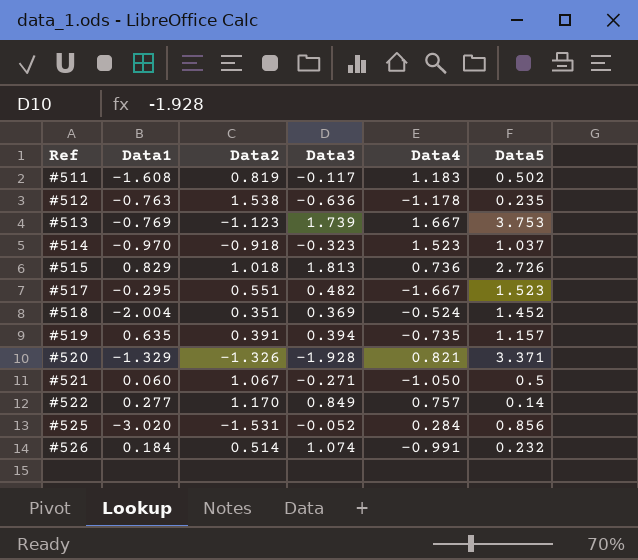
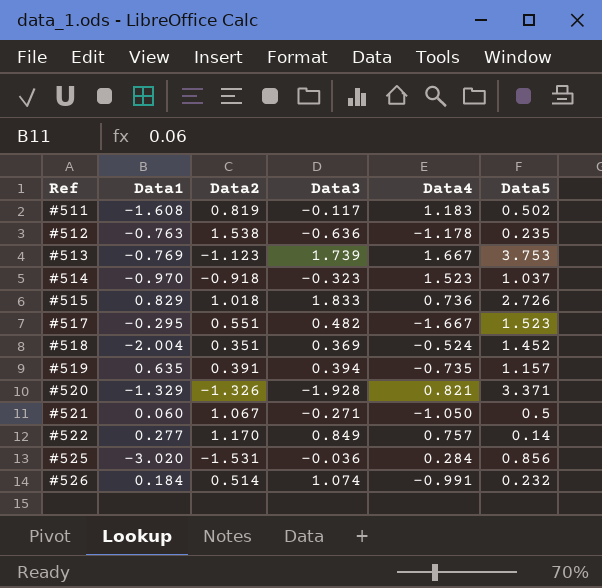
#515 | Data3: 1.813 -> 1.833
#525 | Data3: -0.052 -> -0.036

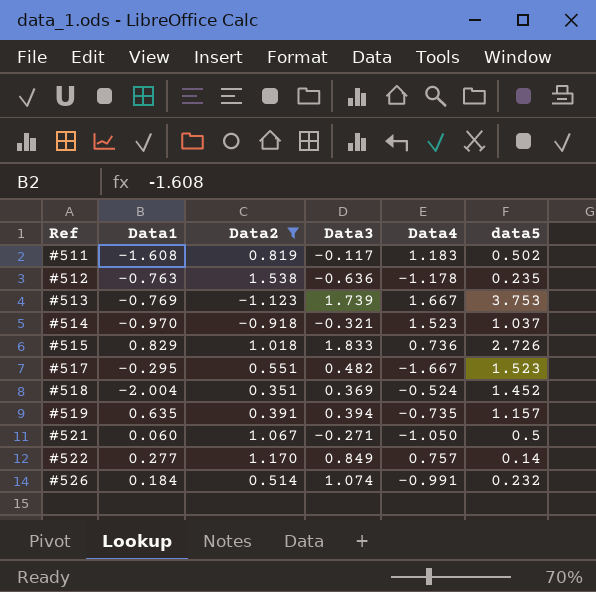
filter: none -> Data2 >= -1.123
column name: Data5 -> data5
#514 | Data3: -0.323 -> -0.321

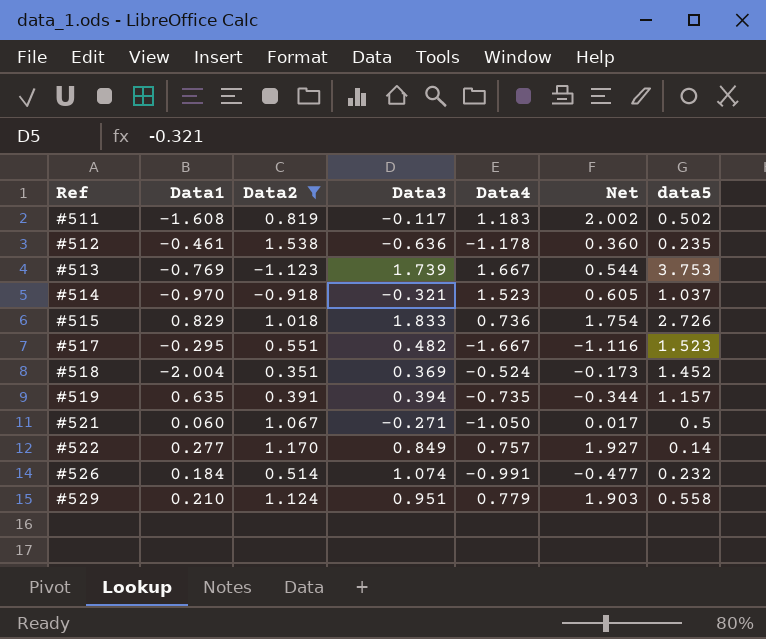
column Net | formula: none -> [Data2] + [Data4]
#512 | Data1: -0.763 -> -0.461
row #529: none -> 0.210 | 1.124 | 0.951 | 0.779 | 1.903 | 0.558

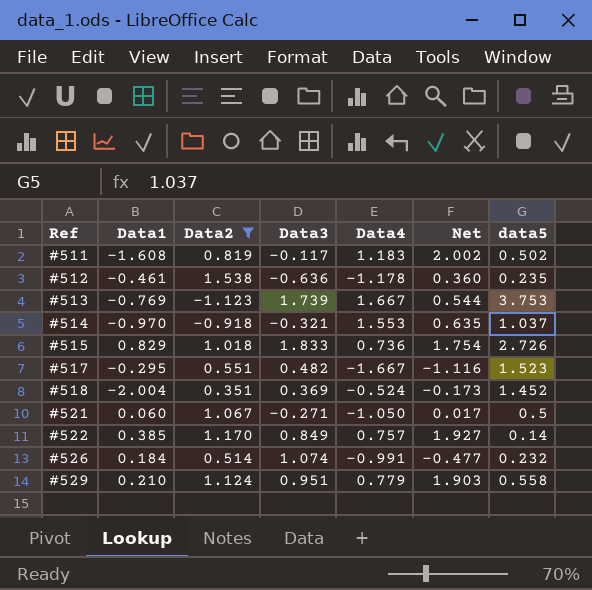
row #519: 0.635 | 0.391 | 0.394 | -0.735 | -0.344 | 1.157 -> none
#514 | Data4: 1.523 -> 1.553
#514 | Net: 0.605 -> 0.635
#522 | Data1: 0.277 -> 0.385

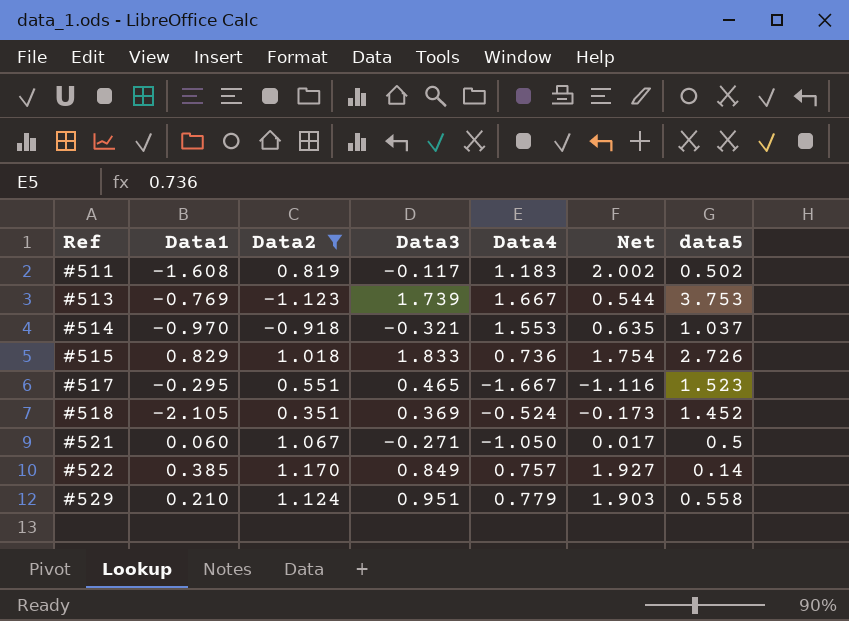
row #512: -0.461 | 1.538 | -0.636 | -1.178 | 0.360 | 0.235 -> none
row #526: 0.184 | 0.514 | 1.074 | -0.991 | -0.477 | 0.232 -> none
#517 | Data3: 0.482 -> 0.465
#518 | Data1: -2.004 -> -2.105

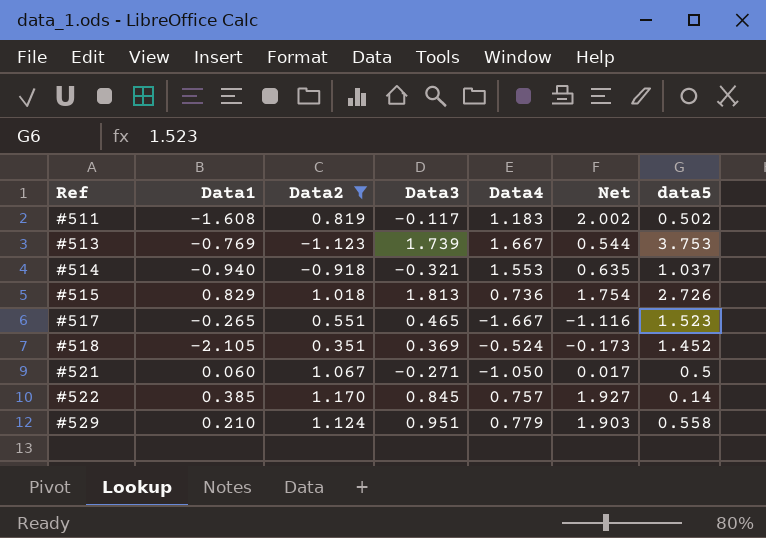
#514 | Data1: -0.970 -> -0.940
#515 | Data3: 1.833 -> 1.813
#517 | Data1: -0.295 -> -0.265
#522 | Data3: 0.849 -> 0.845

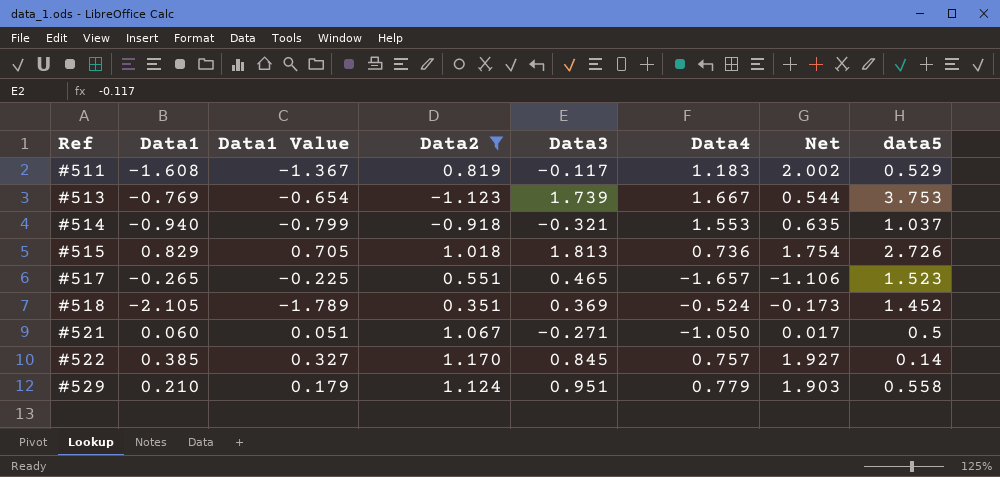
column Data1 Value | formula: none -> [Data1] * 0.85
#511 | data5: 0.502 -> 0.529
#517 | Data4: -1.667 -> -1.657
#517 | Net: -1.116 -> -1.106

